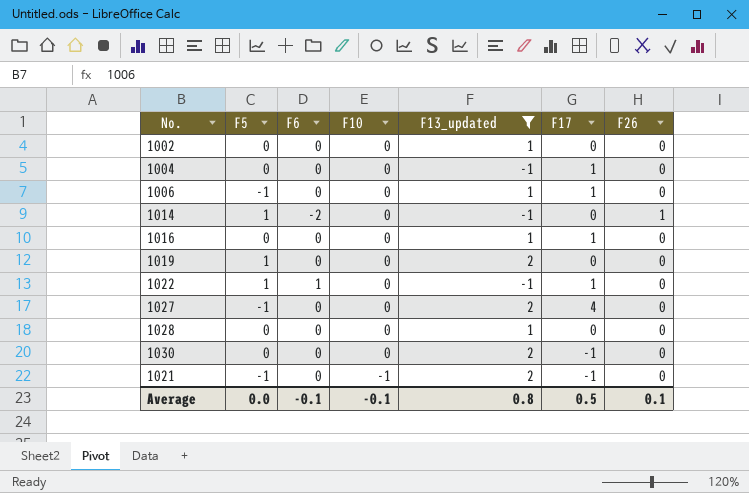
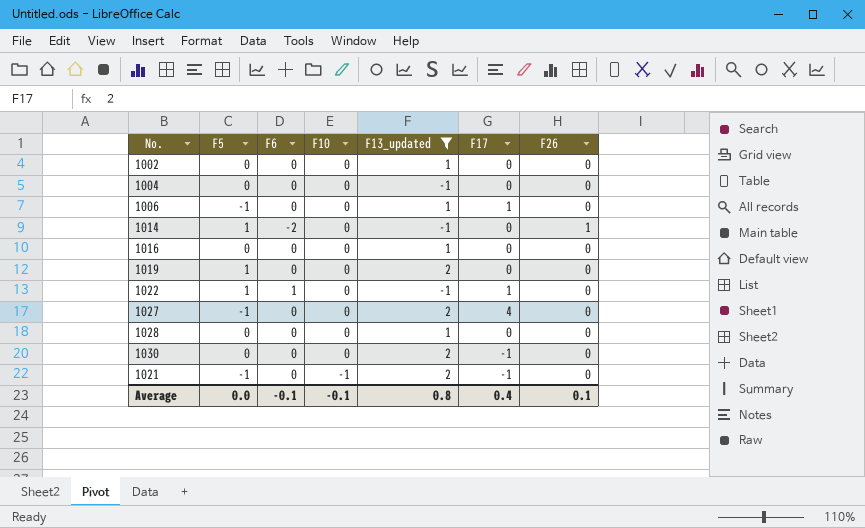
1004 | F17: 1 -> 0
1016 | F17: 1 -> 0
Average | F17: 0.5 -> 0.4

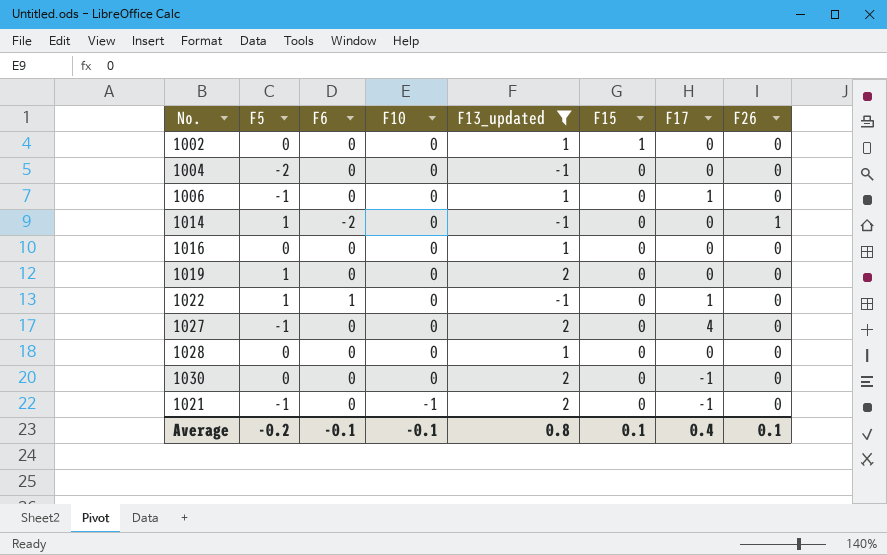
column F15 | position: none -> 6
1004 | F5: 0 -> -2
Average | F5: 0.0 -> -0.2

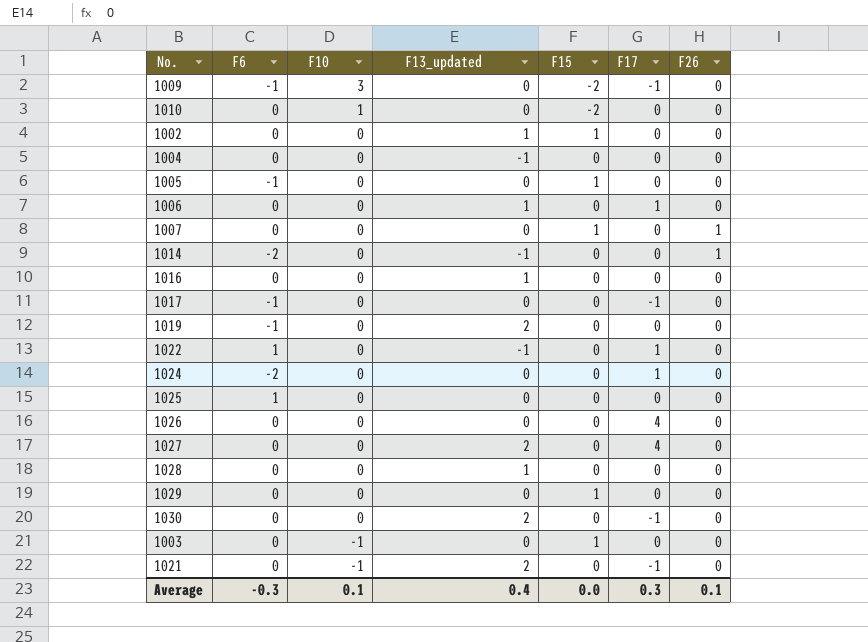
filter: F13_updated != 0 -> none
column F5 | position: 2 -> none
1019 | F6: 0 -> -1
Average | F6: -0.1 -> -0.3
Average | F10: -0.1 -> 0.1
Average | F13_updated: 0.8 -> 0.4
Average | F15: 0.1 -> 0.0
Average | F17: 0.4 -> 0.3

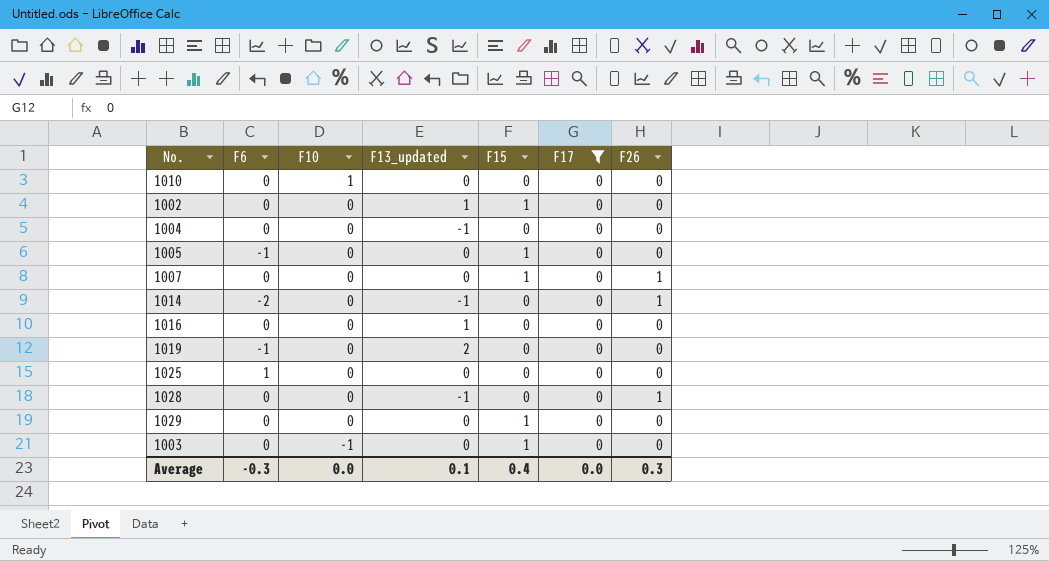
filter: none -> F17 = 0
1010 | F15: -2 -> 0
1028 | F13_updated: 1 -> -1
1028 | F26: 0 -> 1
Average | F10: 0.1 -> 0.0
Average | F13_updated: 0.4 -> 0.1
Average | F15: 0.0 -> 0.4
Average | F17: 0.3 -> 0.0
Average | F26: 0.1 -> 0.3

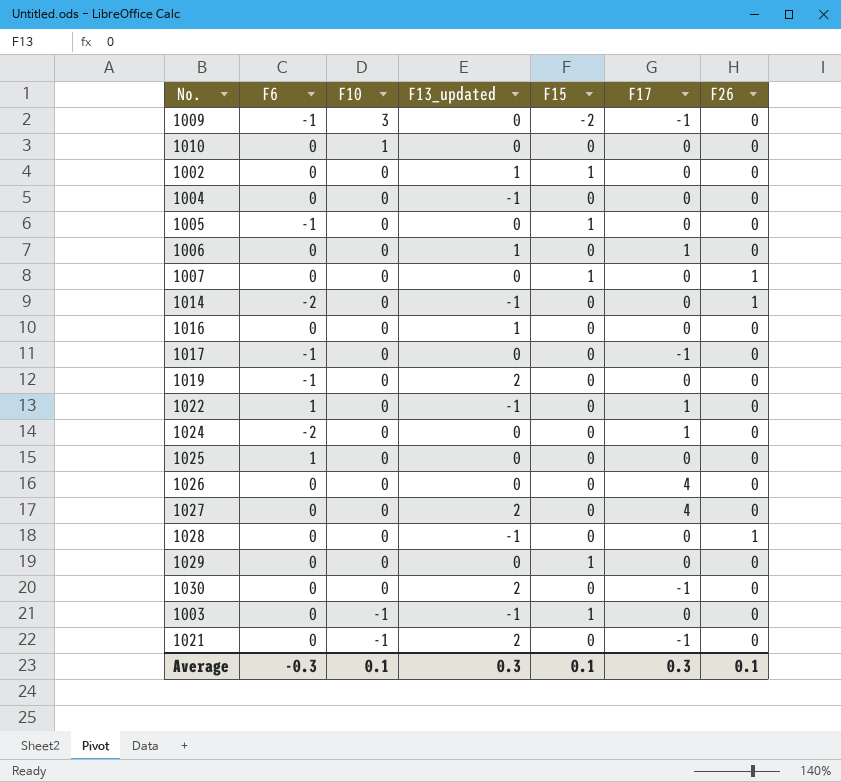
filter: F17 = 0 -> none
1003 | F13_updated: 0 -> -1
Average | F10: 0.0 -> 0.1
Average | F13_updated: 0.1 -> 0.3
Average | F15: 0.4 -> 0.1
Average | F17: 0.0 -> 0.3
Average | F26: 0.3 -> 0.1

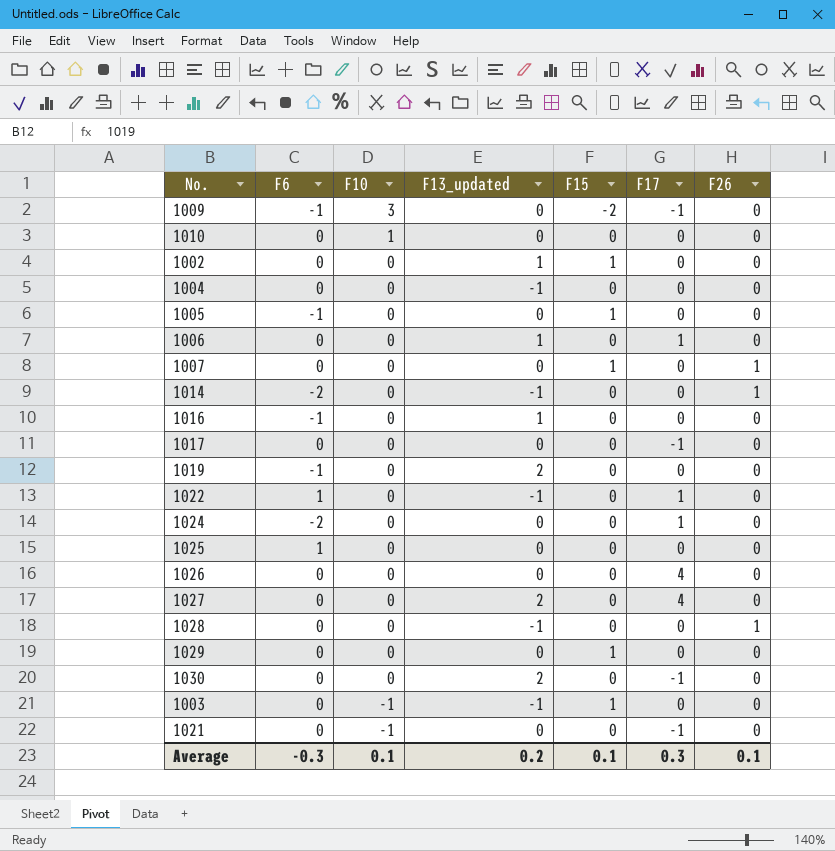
1016 | F6: 0 -> -1
1017 | F6: -1 -> 0
1021 | F13_updated: 2 -> 0
Average | F13_updated: 0.3 -> 0.2

